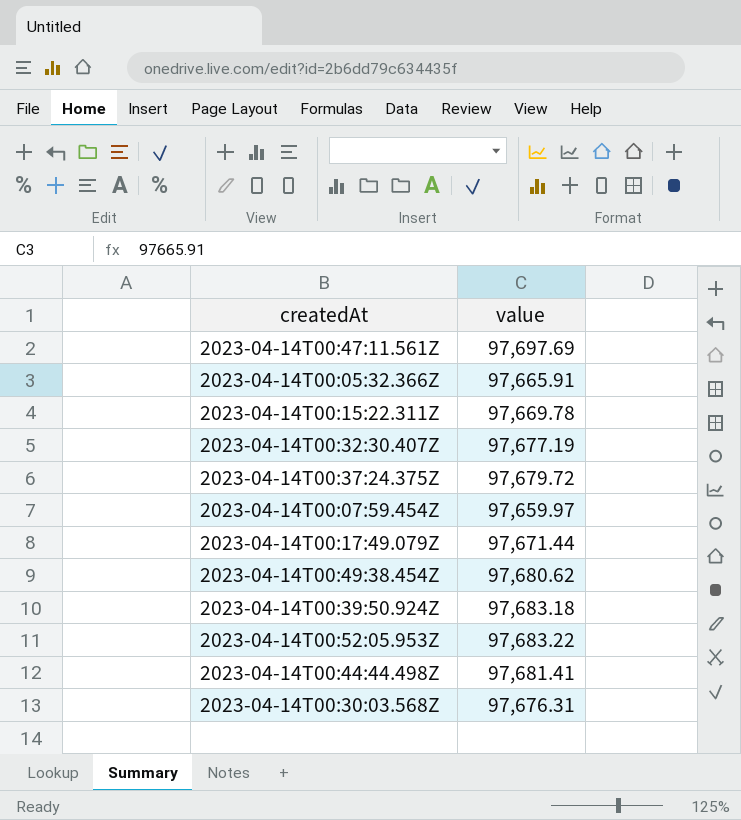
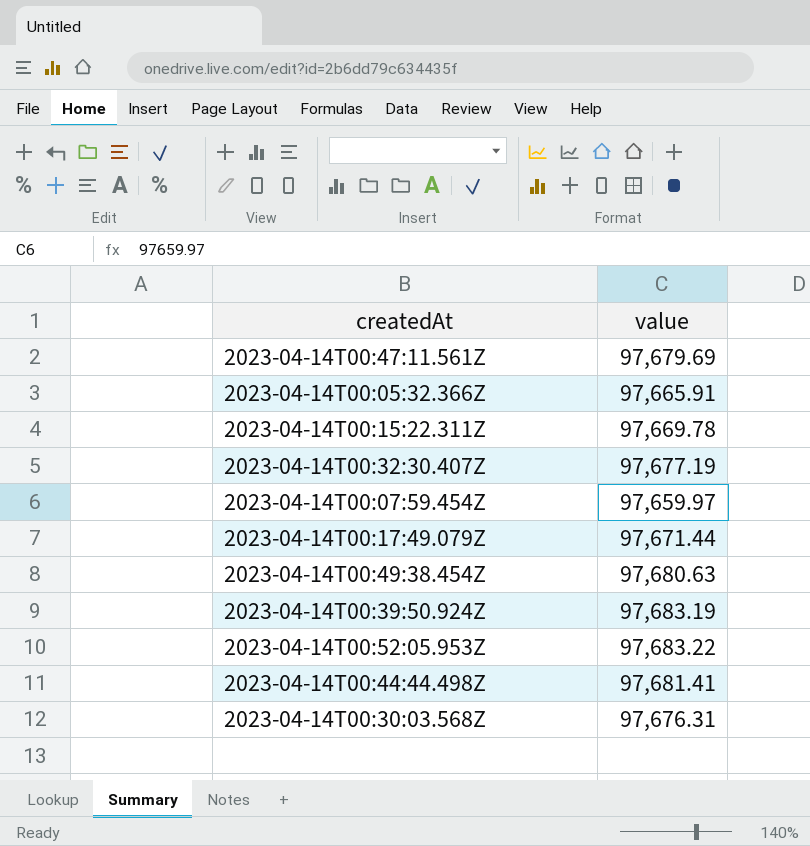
row 2023-04-14T00:37:24.375Z: 97,679.72 -> none
2023-04-14T00:47:11.561Z | value: 97,697.69 -> 97,679.69
2023-04-14T00:49:38.454Z | value: 97,680.62 -> 97,680.63
2023-04-14T00:39:50.924Z | value: 97,683.18 -> 97,683.19

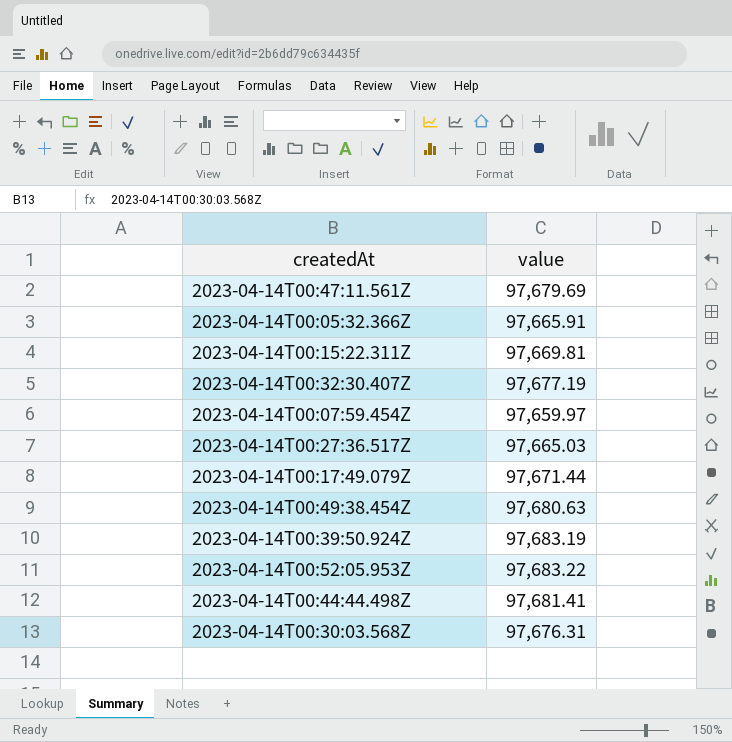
2023-04-14T00:15:22.311Z | value: 97,669.78 -> 97,669.81
row 2023-04-14T00:27:36.517Z: none -> 97,665.03

